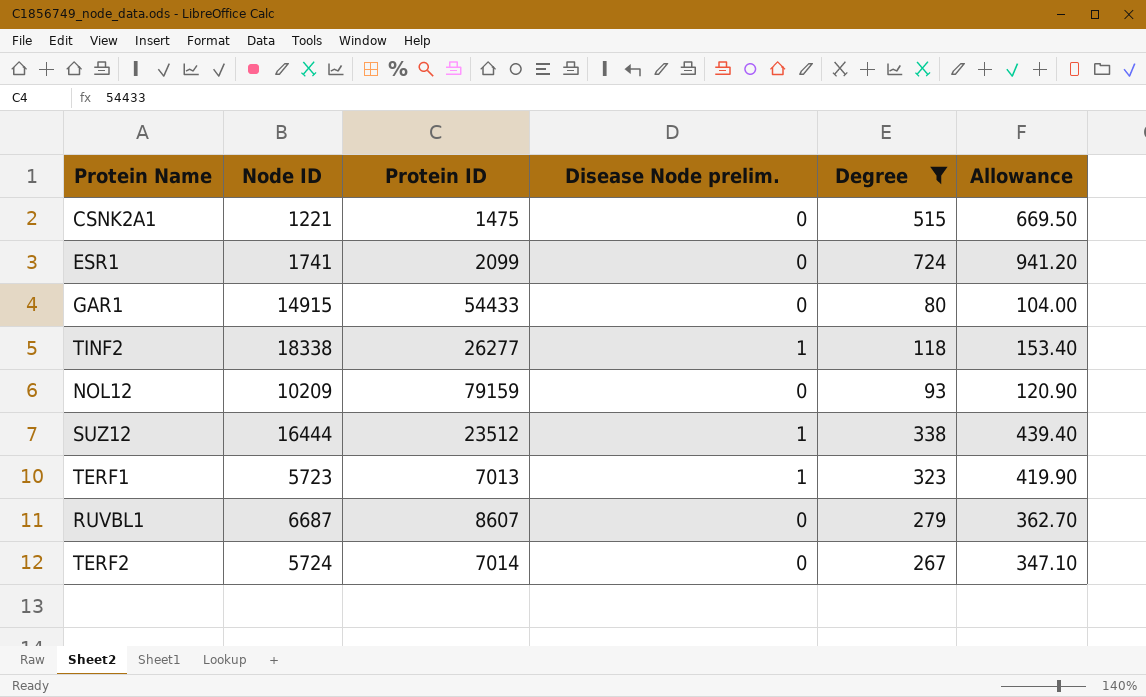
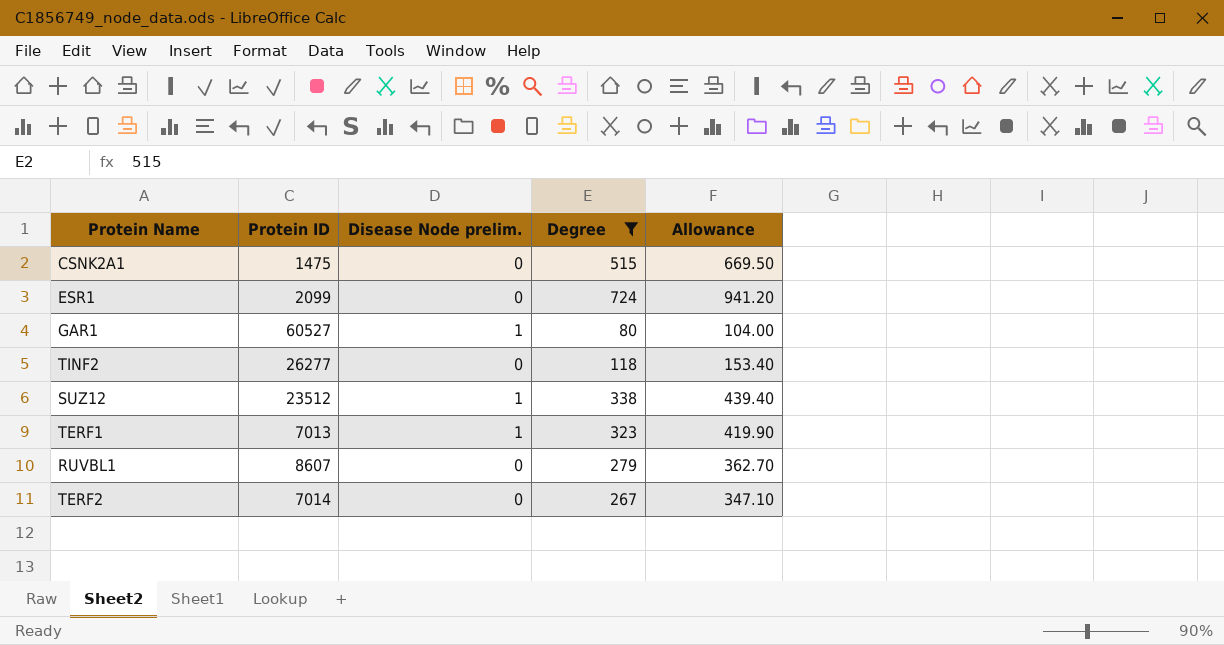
column Node ID | position: 2 -> none
row NOL12: 10209 | 79159 | 0 | 93 | 120.90 -> none
GAR1 | Protein ID: 54433 -> 60527
GAR1 | Disease Node prelim.: 0 -> 1
TINF2 | Disease Node prelim.: 1 -> 0

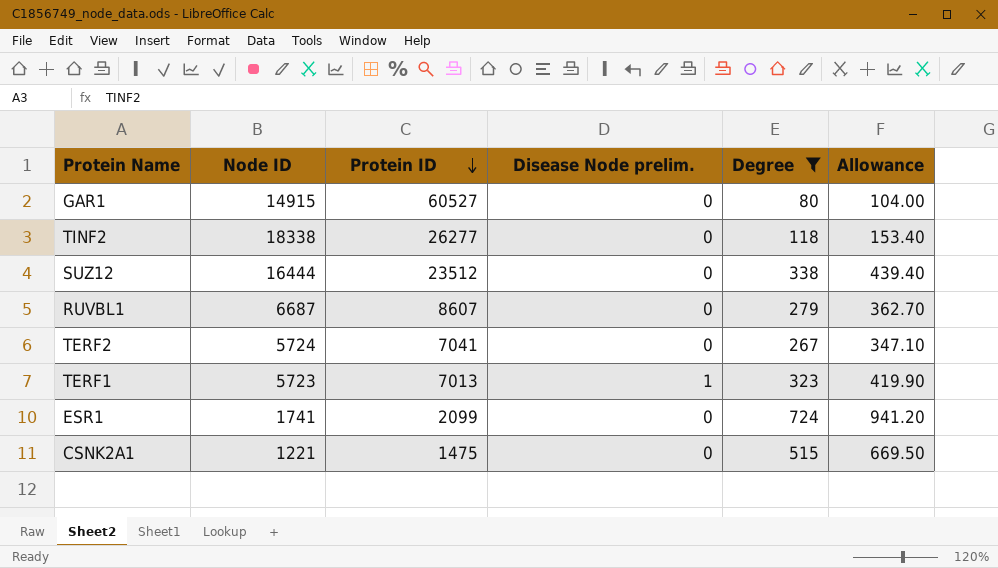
row order: none -> Protein ID descending
column Node ID | position: none -> 2
GAR1 | Disease Node prelim.: 1 -> 0
SUZ12 | Disease Node prelim.: 1 -> 0
TERF2 | Protein ID: 7014 -> 7041

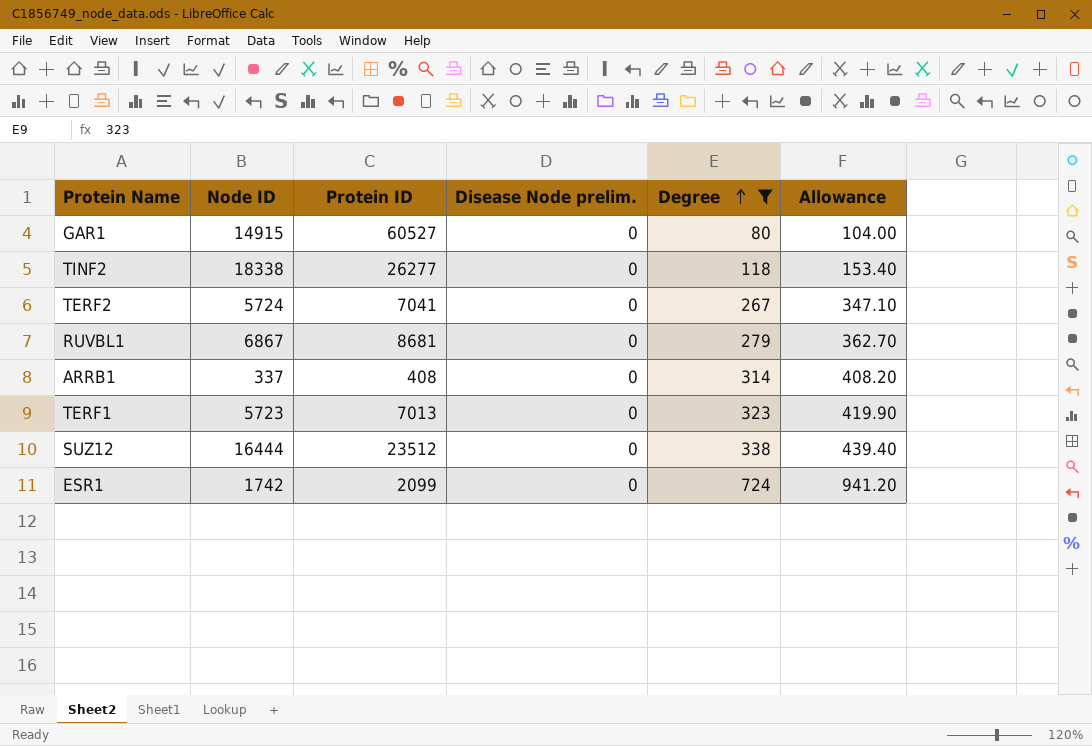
row order: Protein ID descending -> Degree ascending
row CSNK2A1: 1221 | 1475 | 0 | 515 | 669.50 -> none
RUVBL1 | Node ID: 6687 -> 6867
RUVBL1 | Protein ID: 8607 -> 8681
row ARRB1: none -> 337 | 408 | 0 | 314 | 408.20
TERF1 | Disease Node prelim.: 1 -> 0
ESR1 | Node ID: 1741 -> 1742

